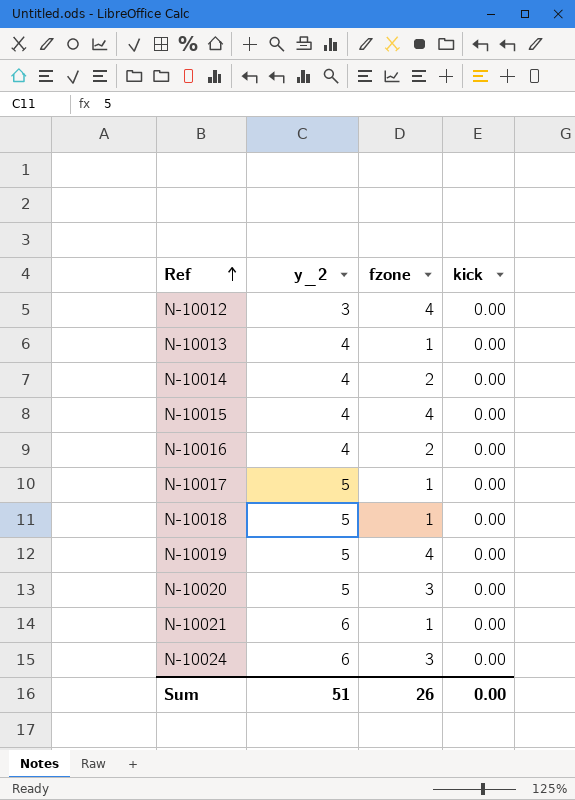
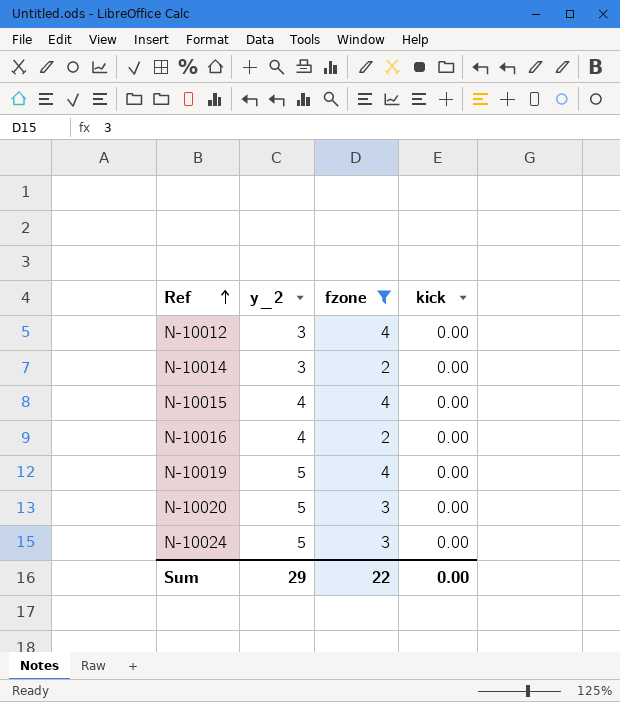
filter: none -> fzone != 1
N-10014 | y_2: 4 -> 3
N-10024 | y_2: 6 -> 5
Sum | y_2: 51 -> 29
Sum | fzone: 26 -> 22

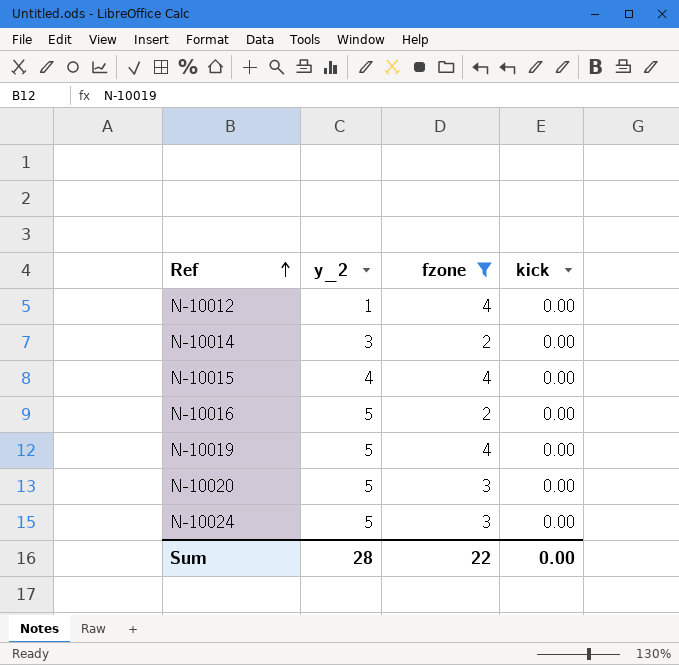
N-10012 | y_2: 3 -> 1
N-10016 | y_2: 4 -> 5
Sum | y_2: 29 -> 28

